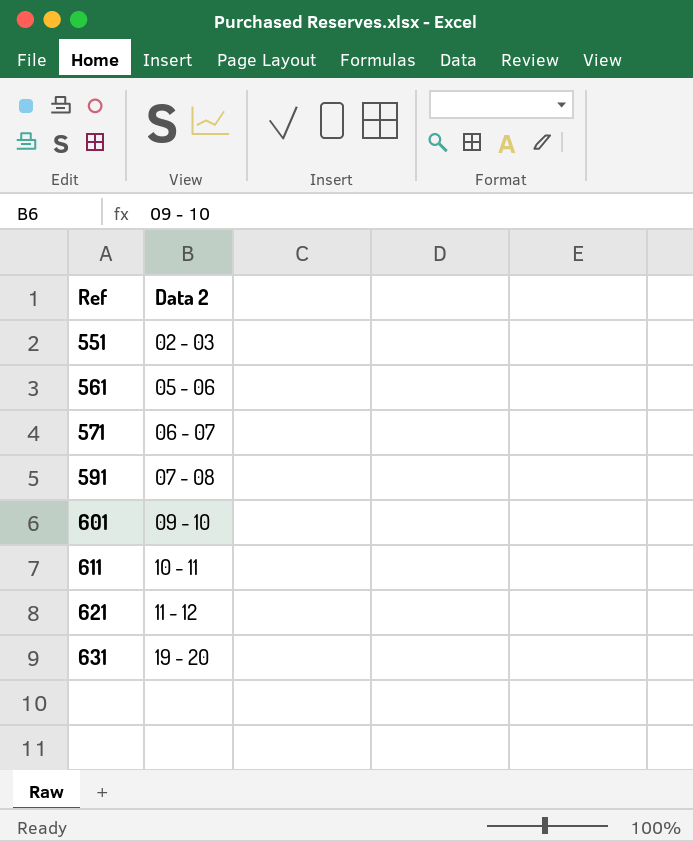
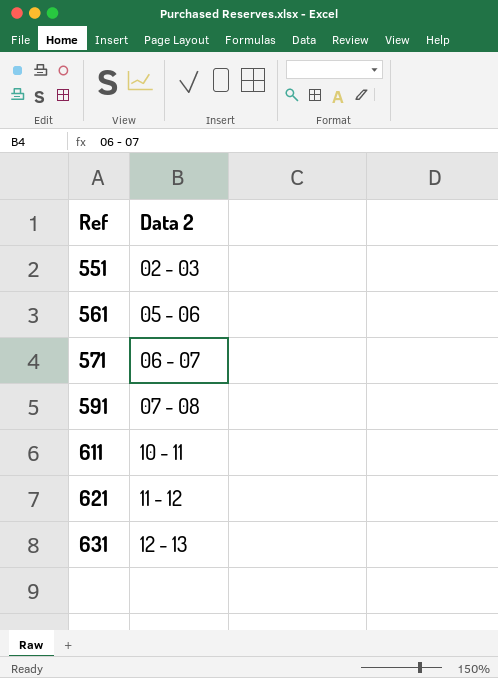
row 601: 09 - 10 -> none
631 | Data 2: 19 - 20 -> 12 - 13

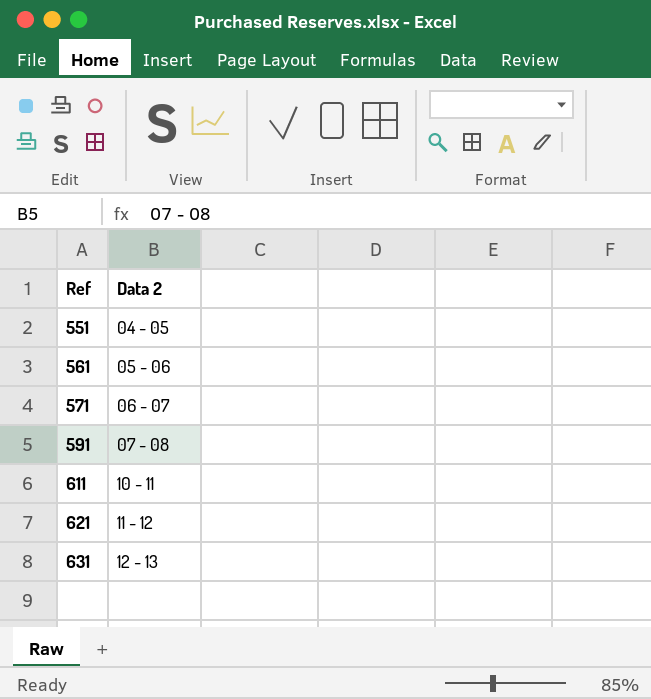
551 | Data 2: 02 - 03 -> 04 - 05

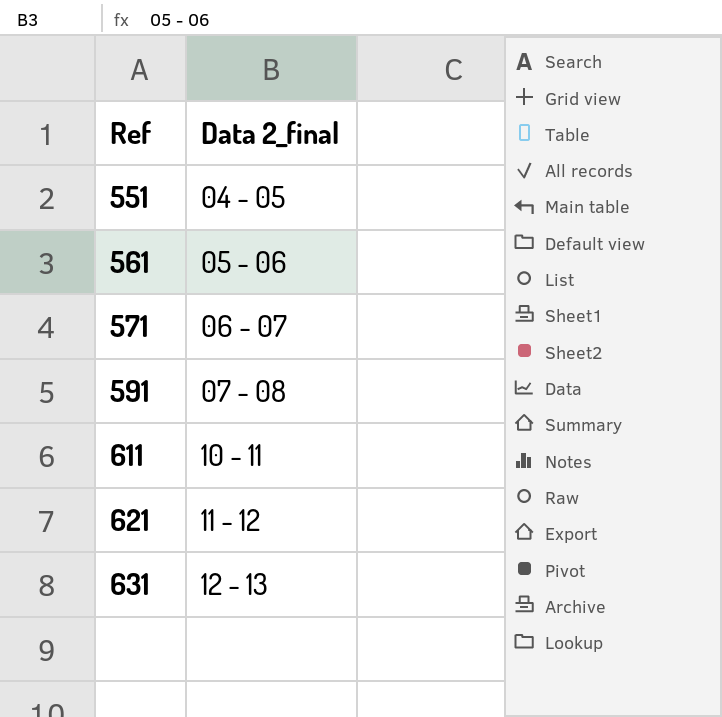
column name: Data 2 -> Data 2_final

